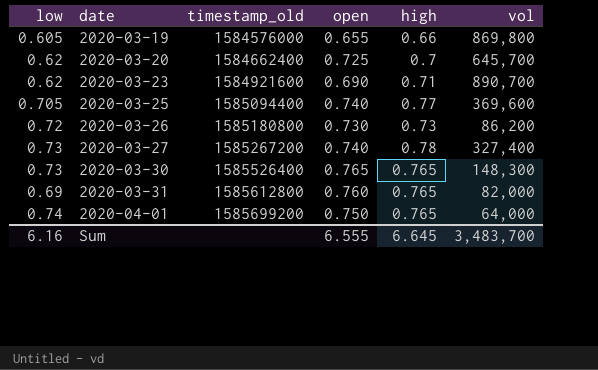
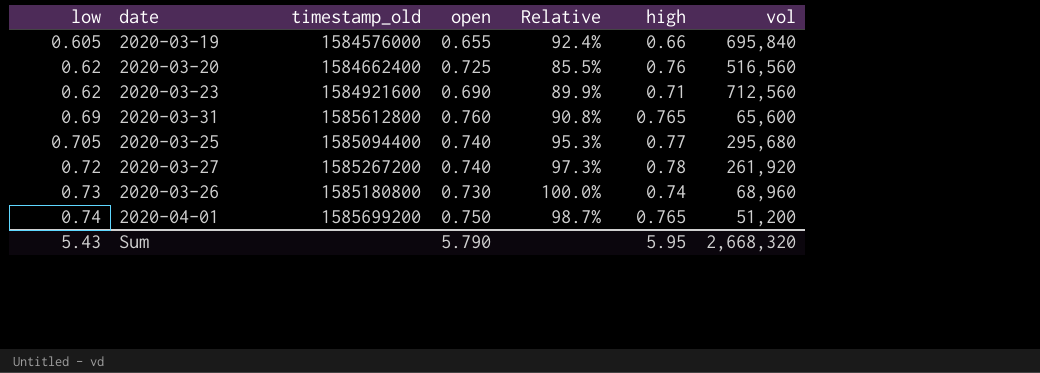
row order: date ascending -> low ascending
column Relative | formula: none -> [low] / [open]
row 2020-03-30: 0.73 | 1585526400 | 0.765 | 0.765 | 148,300 -> none
2020-03-19 | vol: 869,800 -> 695,840
2020-03-20 | high: 0.7 -> 0.76
2020-03-20 | vol: 645,700 -> 516,560
2020-03-23 | vol: 890,700 -> 712,560
2020-03-31 | vol: 82,000 -> 65,600
2020-03-25 | vol: 369,600 -> 295,680
2020-03-27 | low: 0.73 -> 0.72
2020-03-27 | vol: 327,400 -> 261,920
2020-03-26 | low: 0.72 -> 0.73
2020-03-26 | high: 0.73 -> 0.74
2020-03-26 | vol: 86,200 -> 68,960
2020-04-01 | vol: 64,000 -> 51,200
Sum | low: 6.16 -> 5.43
Sum | open: 6.555 -> 5.790
Sum | high: 6.645 -> 5.95
Sum | vol: 3,483,700 -> 2,668,320

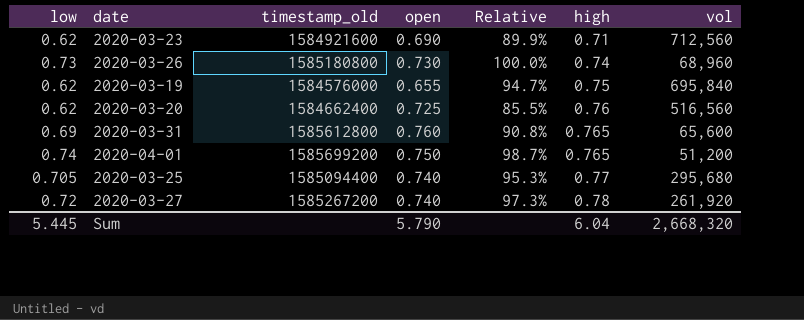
row order: low ascending -> high ascending
2020-03-19 | low: 0.605 -> 0.62
2020-03-19 | Relative: 92.4% -> 94.7%
2020-03-19 | high: 0.66 -> 0.75
Sum | low: 5.43 -> 5.445
Sum | high: 5.95 -> 6.04

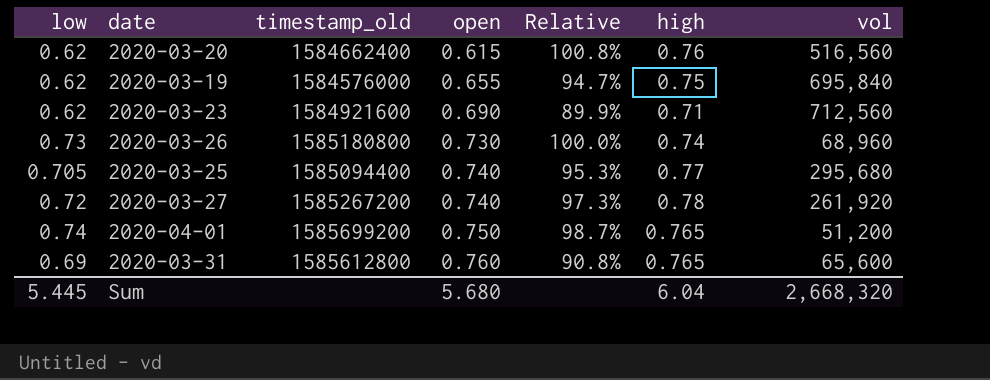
row order: high ascending -> open ascending
2020-03-20 | open: 0.725 -> 0.615
2020-03-20 | Relative: 85.5% -> 100.8%
Sum | open: 5.790 -> 5.680

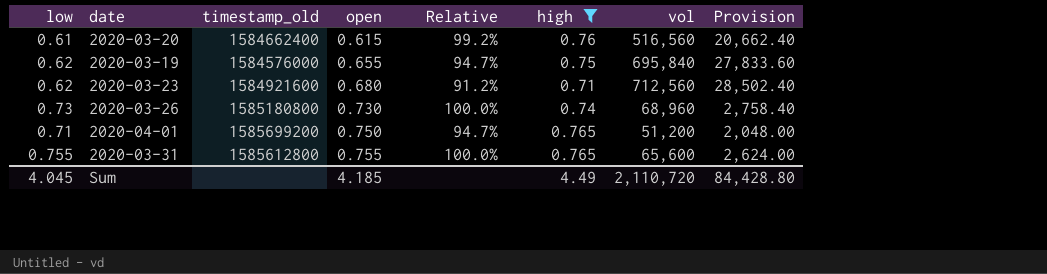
filter: none -> high <= 0.765
column Provision | formula: none -> [vol] * 0.04
2020-03-20 | low: 0.62 -> 0.61
2020-03-20 | Relative: 100.8% -> 99.2%
2020-03-23 | open: 0.690 -> 0.680
2020-03-23 | Relative: 89.9% -> 91.2%
2020-04-01 | low: 0.74 -> 0.71
2020-04-01 | Relative: 98.7% -> 94.7%
2020-03-31 | low: 0.69 -> 0.755
2020-03-31 | open: 0.760 -> 0.755
2020-03-31 | Relative: 90.8% -> 100.0%
Sum | low: 5.445 -> 4.045
Sum | open: 5.680 -> 4.185
Sum | high: 6.04 -> 4.49
Sum | vol: 2,668,320 -> 2,110,720

